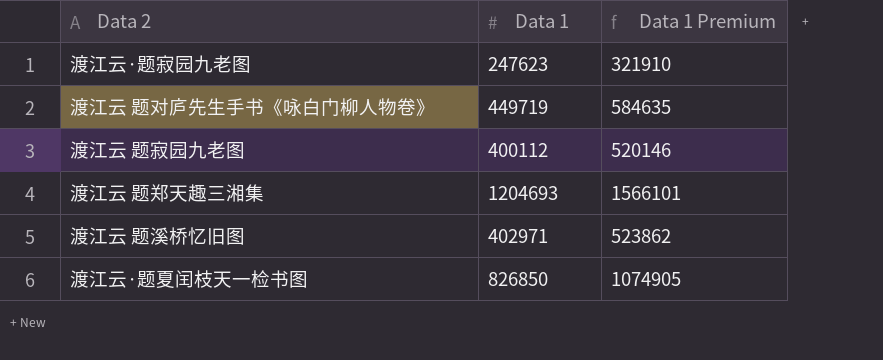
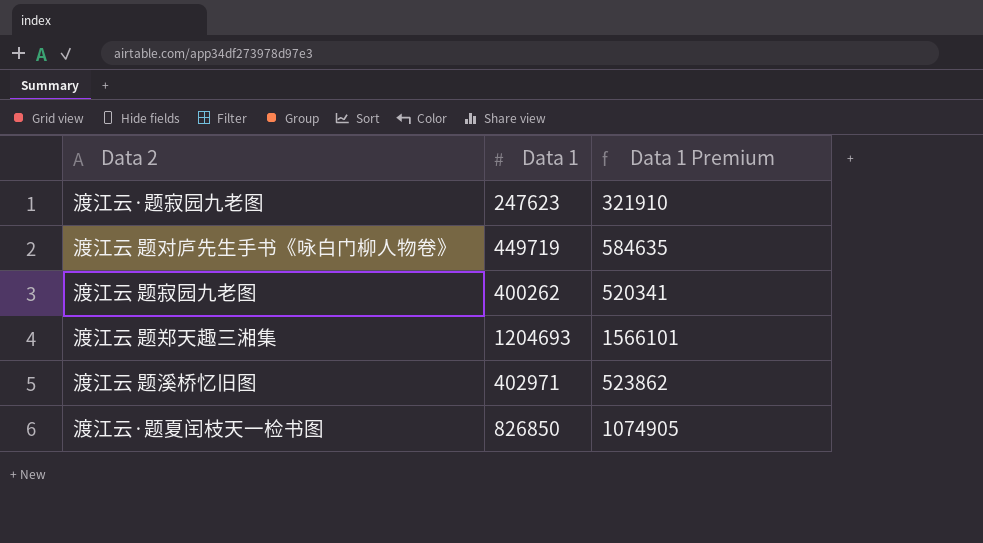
渡江云 题寂园九老图 | Data 1: 400112 -> 400262
渡江云 题寂园九老图 | Data 1 Premium: 520146 -> 520341

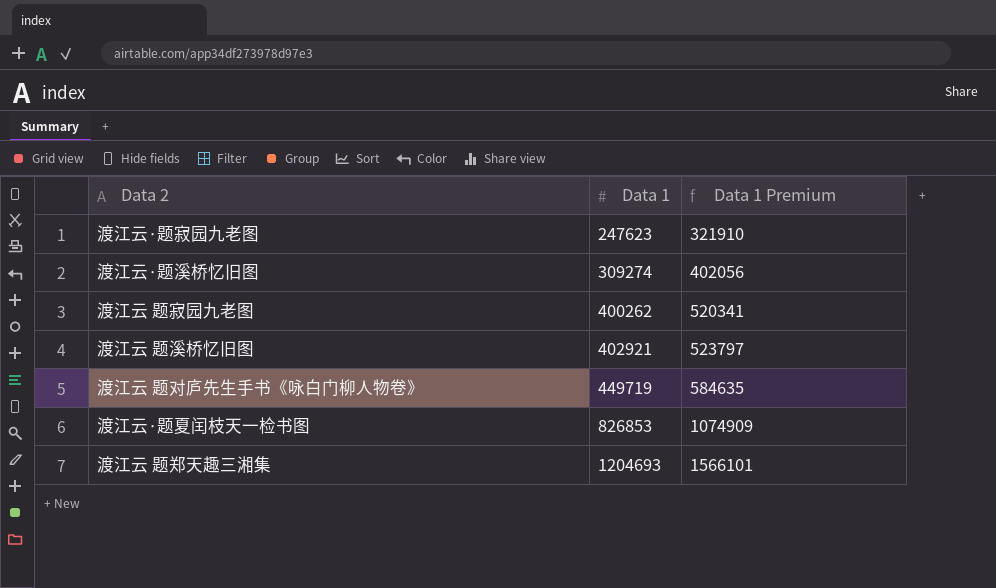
row order: none -> Data 1 ascending
row 渡江云·题溪桥忆旧图: none -> 309274 | 402056
渡江云 题溪桥忆旧图 | Data 1: 402971 -> 402921
渡江云 题溪桥忆旧图 | Data 1 Premium: 523862 -> 523797
渡江云·题夏闰枝天一检书图 | Data 1: 826850 -> 826853
渡江云·题夏闰枝天一检书图 | Data 1 Premium: 1074905 -> 1074909

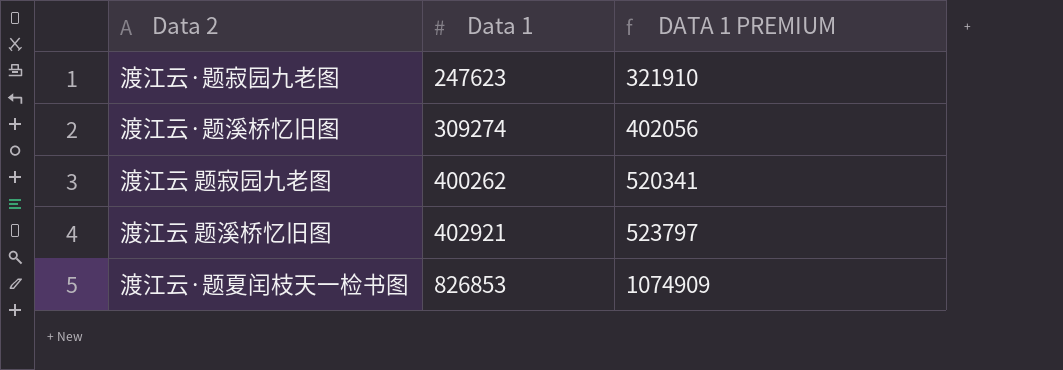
column name: Data 1 Premium -> DATA 1 PREMIUM
row 渡江云 题对庐先生手书《咏白门柳人物卷》: 449719 | 584635 -> none
row 渡江云 题郑天趣三湘集: 1204693 | 1566101 -> none

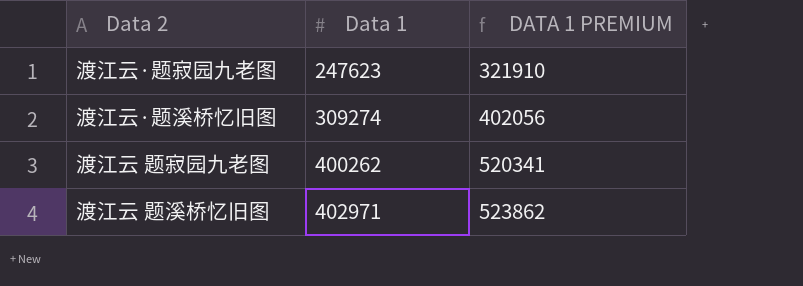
row 渡江云·题夏闰枝天一检书图: 826853 | 1074909 -> none
渡江云 题溪桥忆旧图 | Data 1: 402921 -> 402971
渡江云 题溪桥忆旧图 | DATA 1 PREMIUM: 523797 -> 523862

